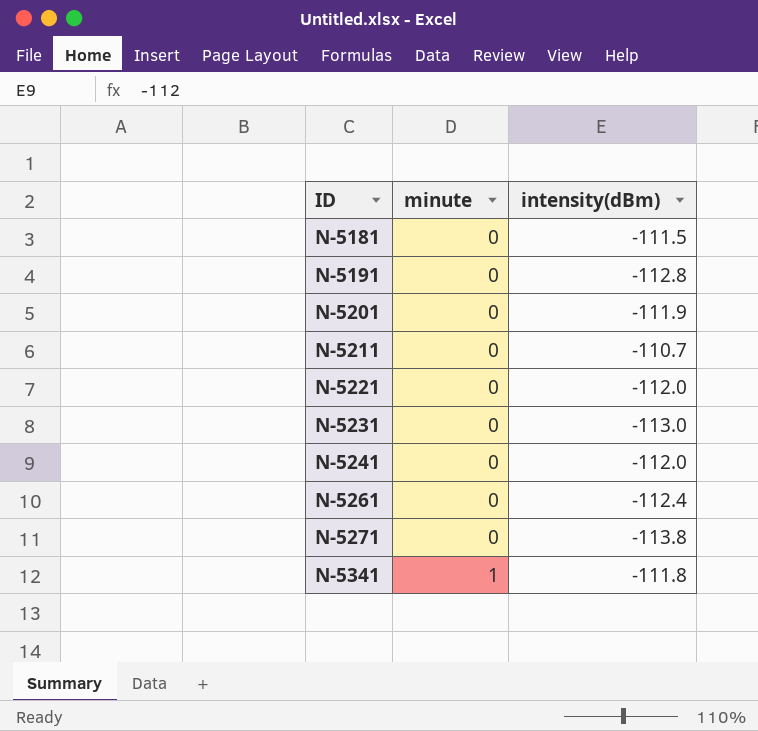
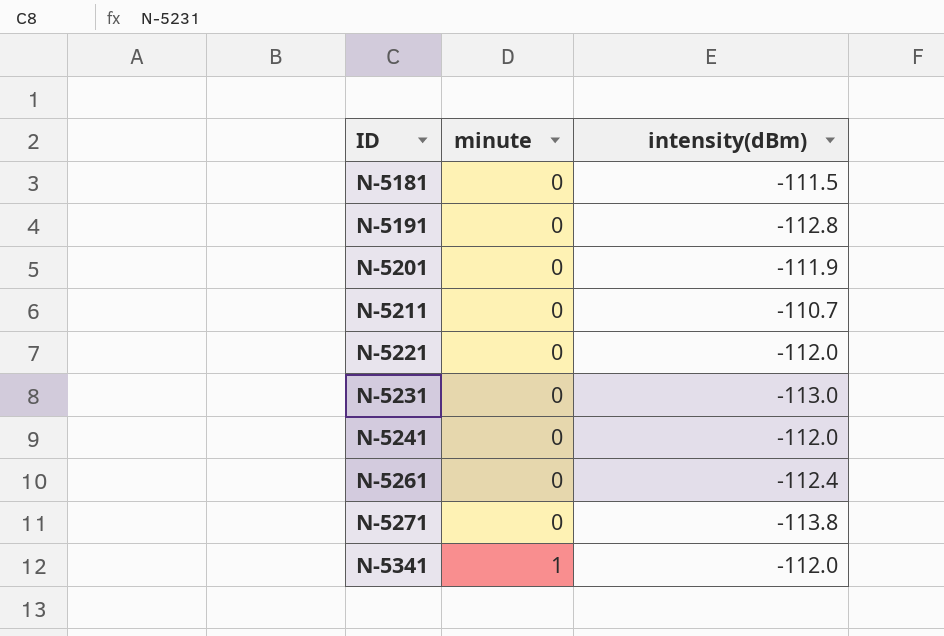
N-5341 | intensity(dBm): -111.8 -> -112.0

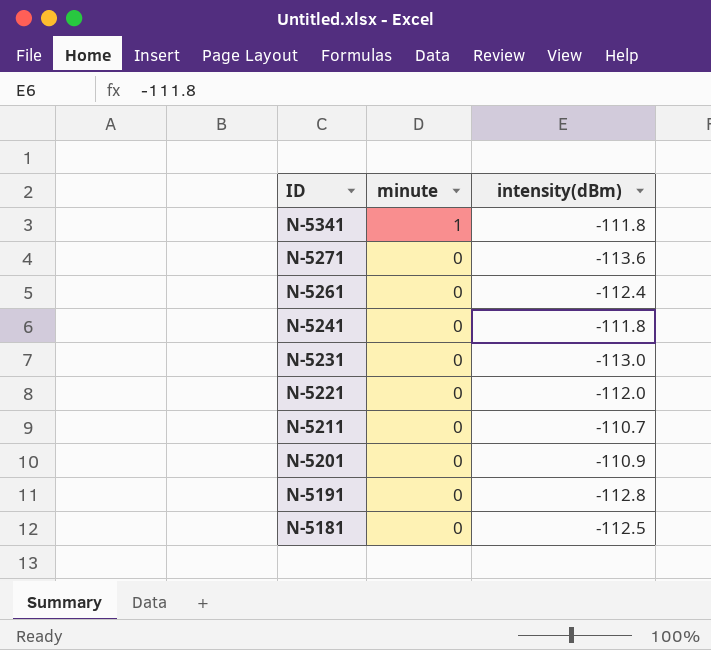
row order: ID ascending -> ID descending
N-5341 | intensity(dBm): -112.0 -> -111.8
N-5271 | intensity(dBm): -113.8 -> -113.6
N-5241 | intensity(dBm): -112.0 -> -111.8
N-5201 | intensity(dBm): -111.9 -> -110.9
N-5181 | intensity(dBm): -111.5 -> -112.5

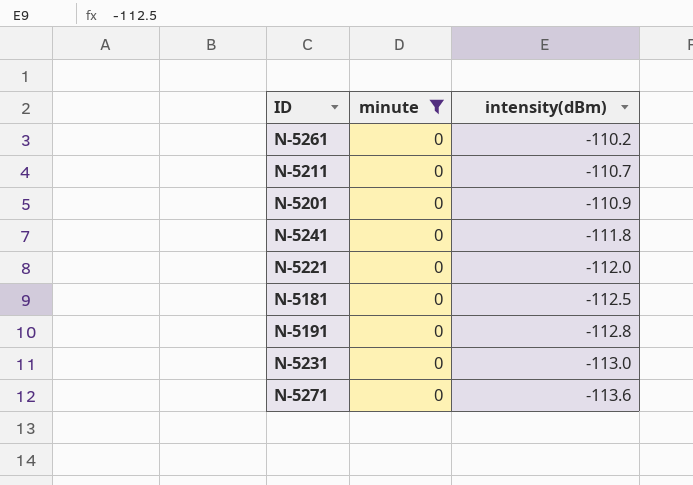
filter: none -> minute = 0
row order: ID descending -> intensity(dBm) descending
N-5261 | intensity(dBm): -112.4 -> -110.2

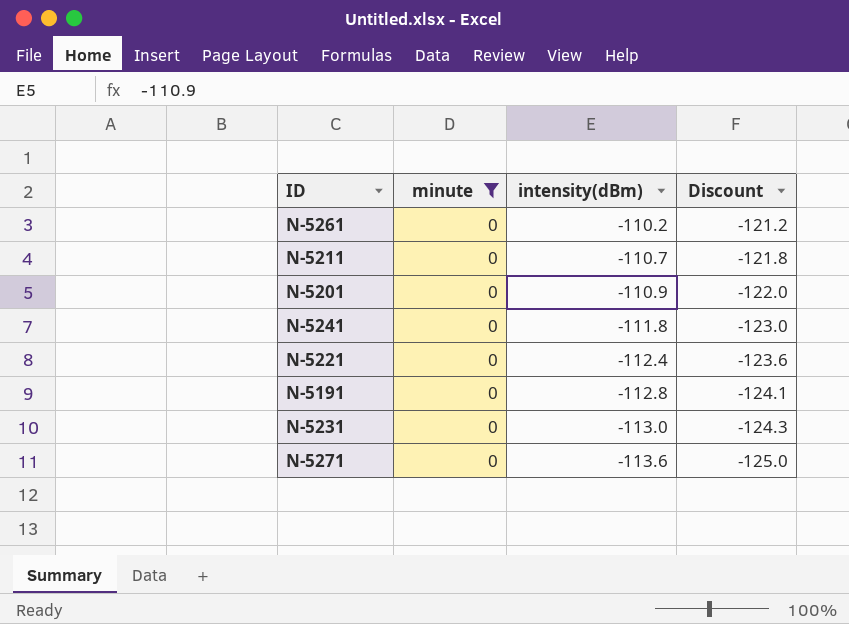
column Discount | formula: none -> [intensity(dBm)] * 1.1
row N-5181: 0 | -112.5 -> none
N-5221 | intensity(dBm): -112.0 -> -112.4

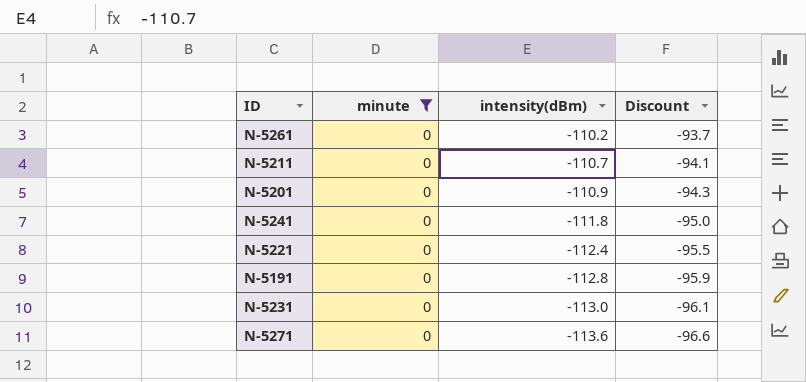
column Discount | formula: [intensity(dBm)] * 1.1 -> [intensity(dBm)] * 0.85

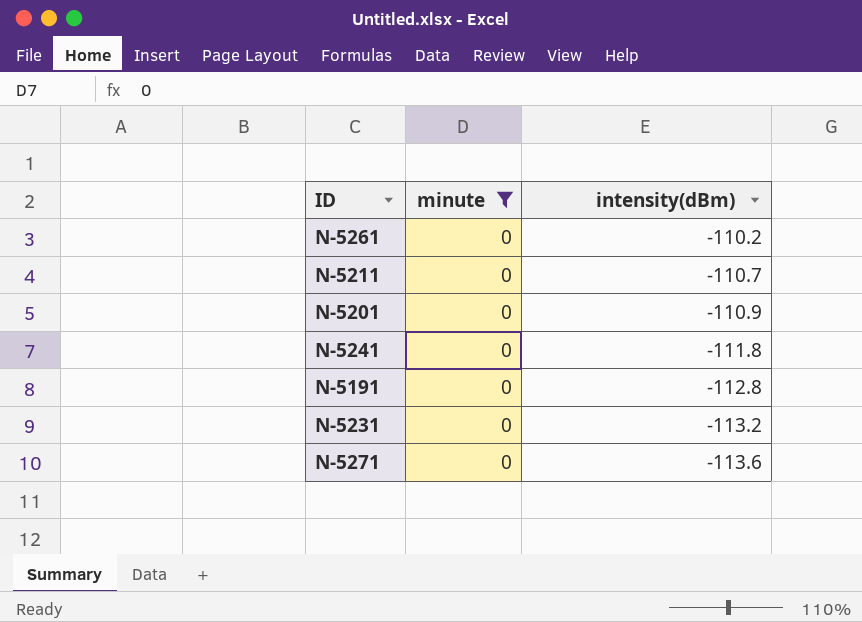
column Discount | formula: [intensity(dBm)] * 0.85 -> none
row N-5221: 0 | -112.4 | -95.5 -> none
N-5231 | intensity(dBm): -113.0 -> -113.2

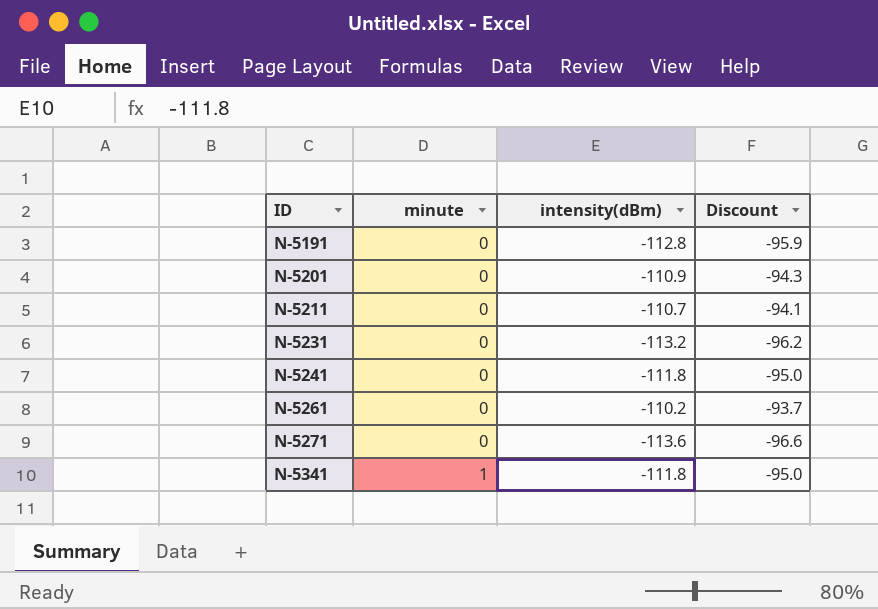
filter: minute = 0 -> none
row order: intensity(dBm) descending -> ID ascending
column Discount | formula: none -> [intensity(dBm)] * 0.85

